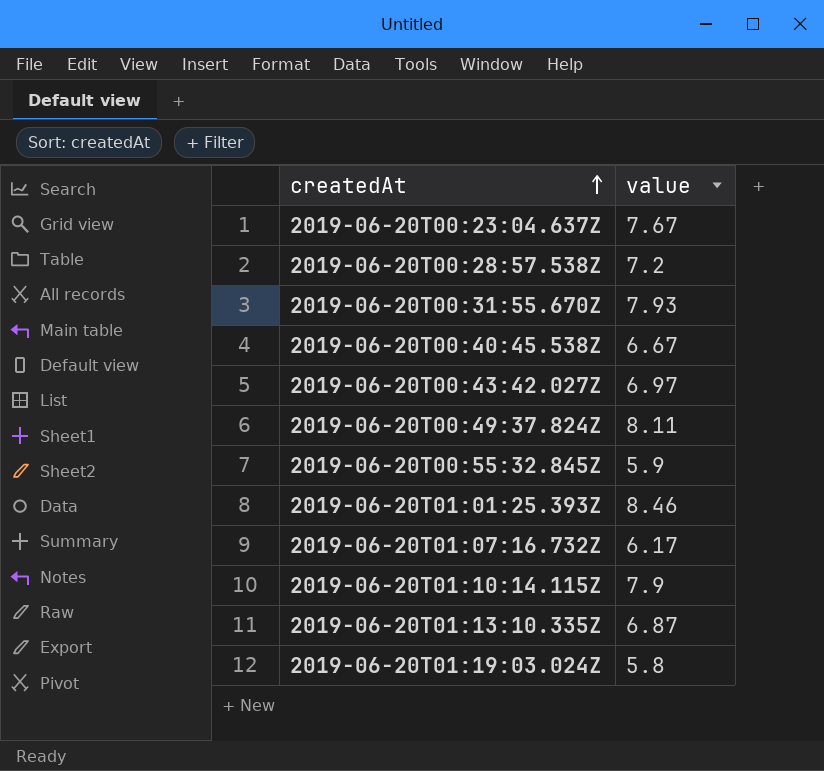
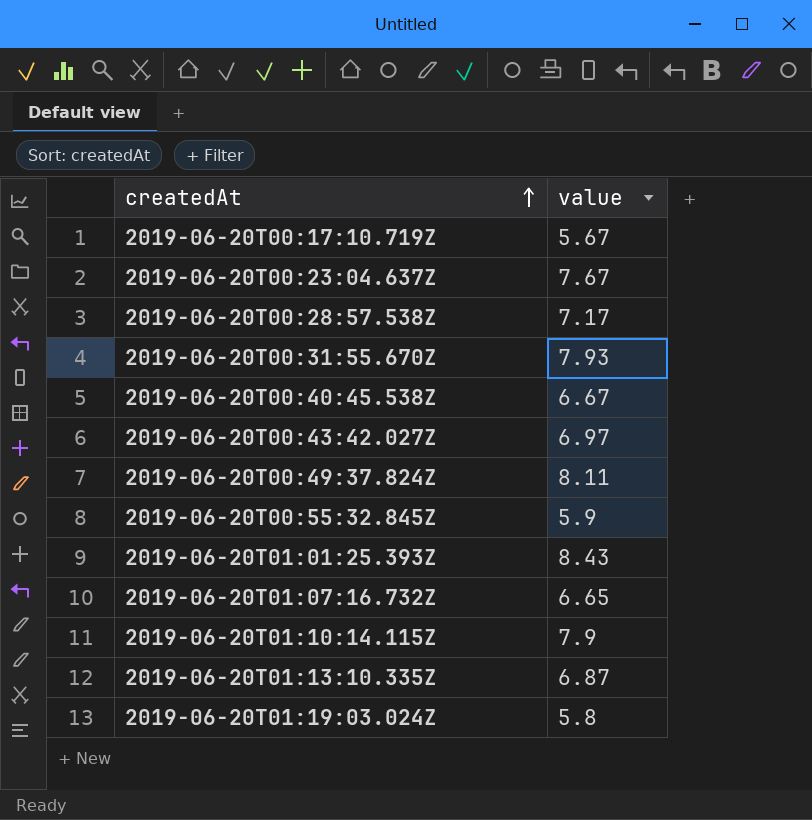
row 2019-06-20T00:17:10.719Z: none -> 5.67
2019-06-20T00:28:57.538Z | value: 7.2 -> 7.17
2019-06-20T01:01:25.393Z | value: 8.46 -> 8.43
2019-06-20T01:07:16.732Z | value: 6.17 -> 6.65

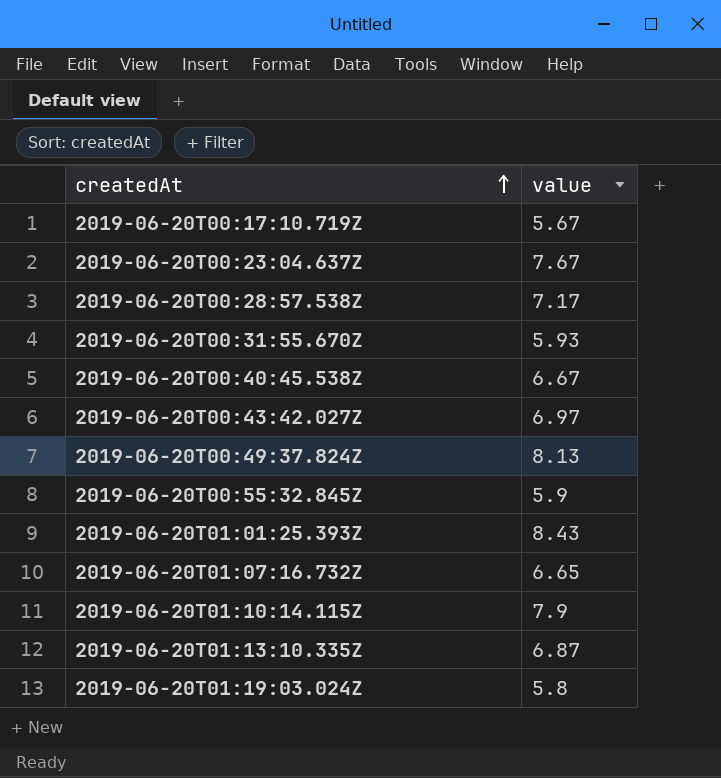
2019-06-20T00:31:55.670Z | value: 7.93 -> 5.93
2019-06-20T00:49:37.824Z | value: 8.11 -> 8.13

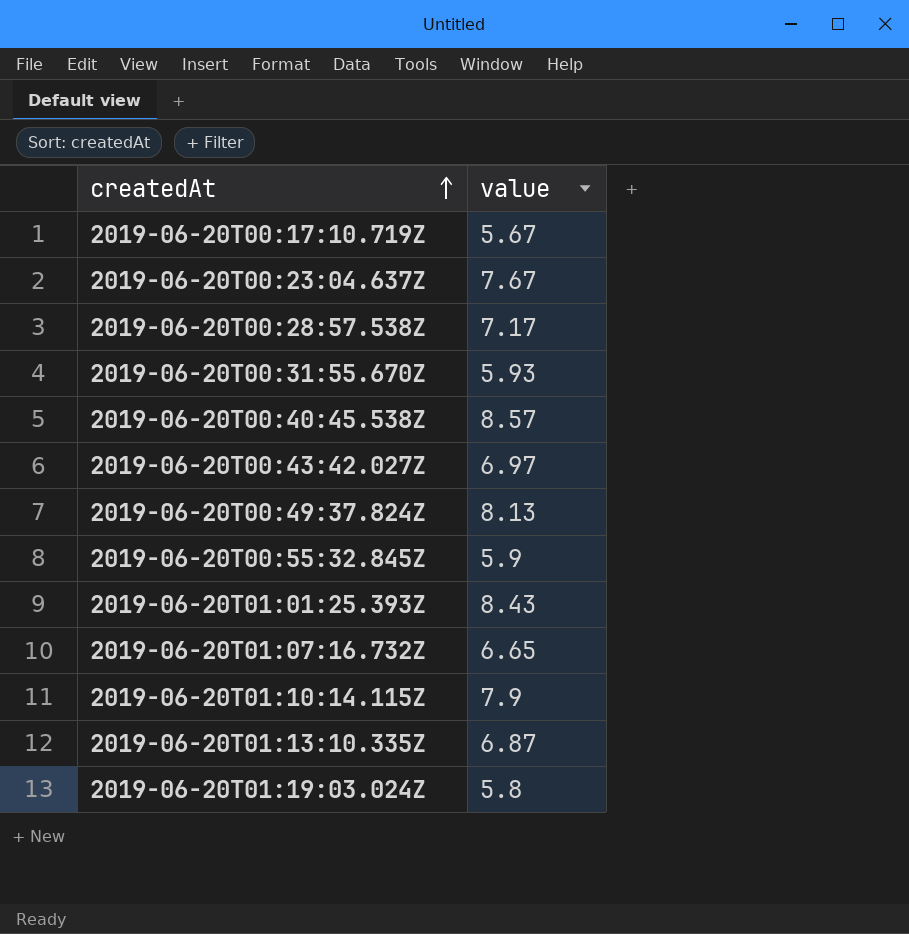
2019-06-20T00:40:45.538Z | value: 6.67 -> 8.57

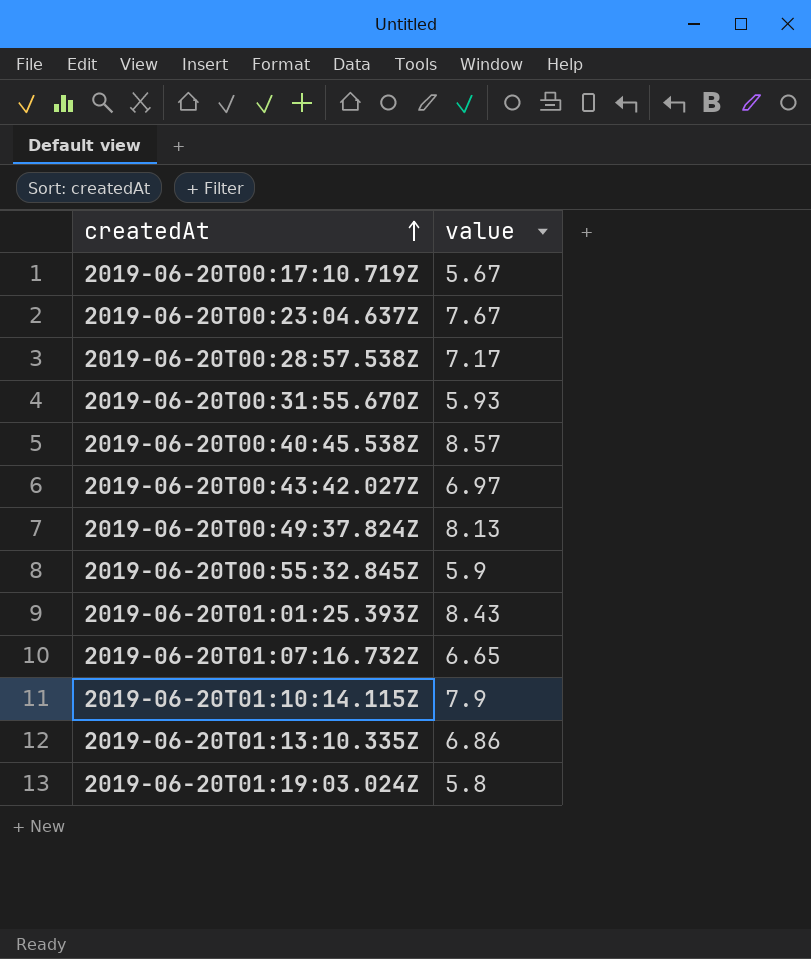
2019-06-20T01:13:10.335Z | value: 6.87 -> 6.86

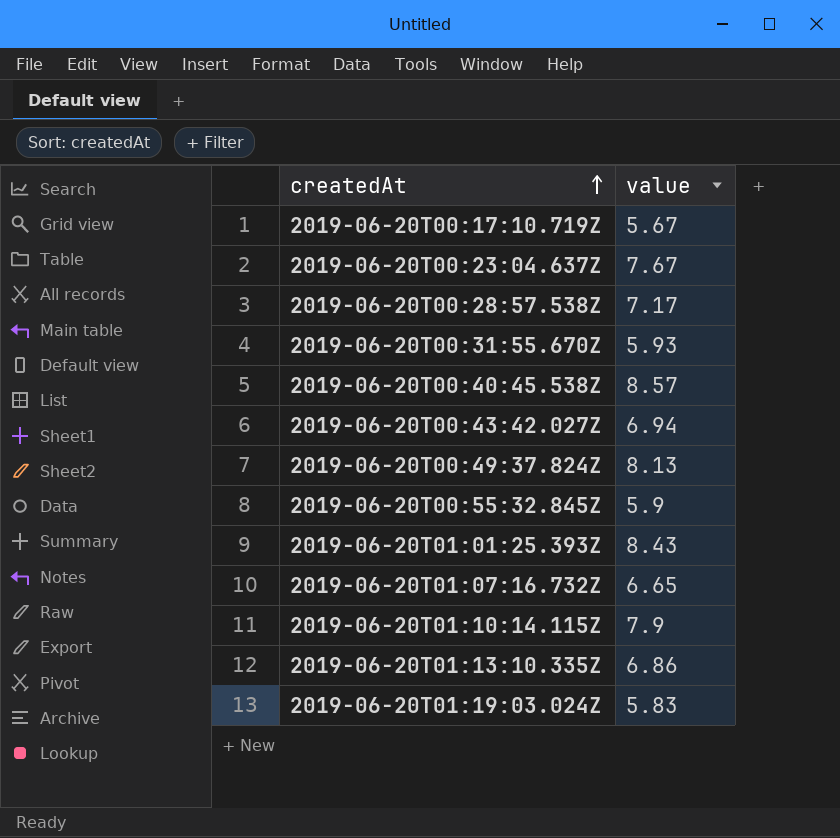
2019-06-20T00:43:42.027Z | value: 6.97 -> 6.94
2019-06-20T01:19:03.024Z | value: 5.8 -> 5.83

